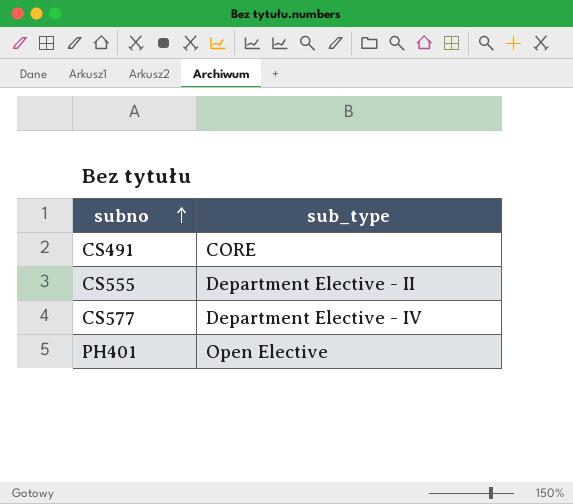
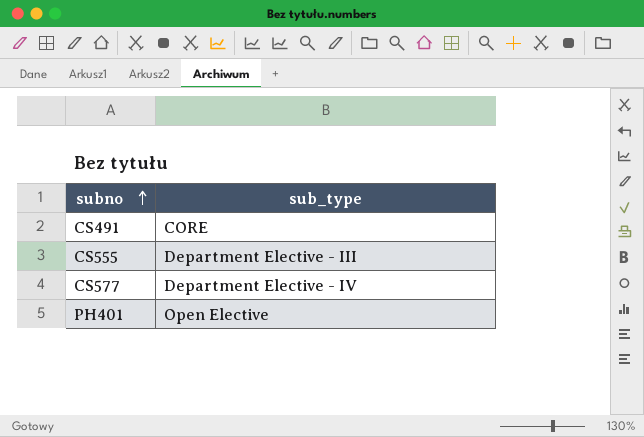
CS555 | sub_type: Department Elective - II -> Department Elective - III

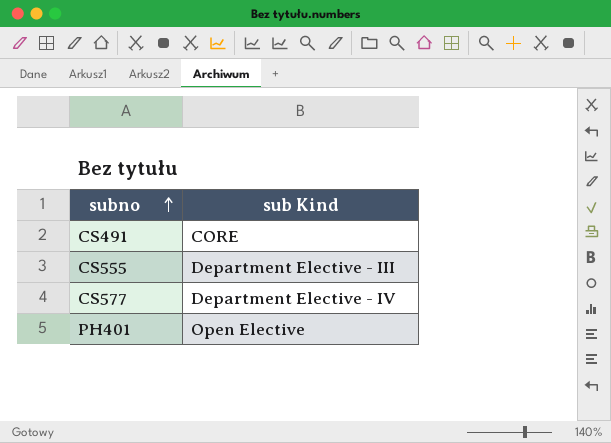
column name: sub_type -> sub Kind

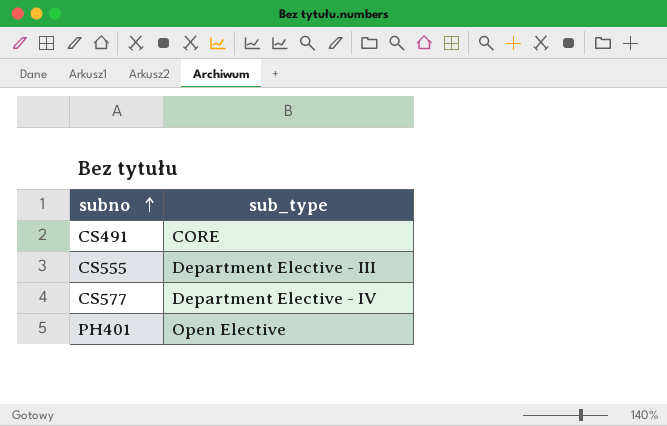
column name: sub Kind -> sub_type

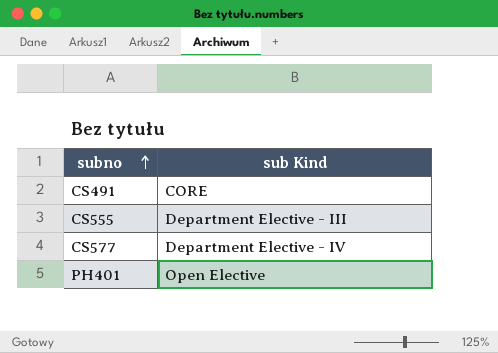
column name: sub_type -> sub Kind

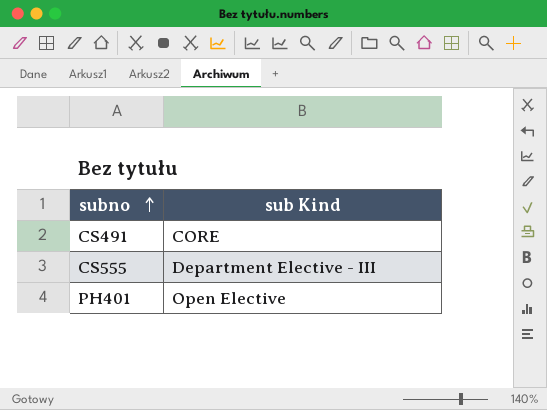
row CS577: Department Elective - IV -> none

